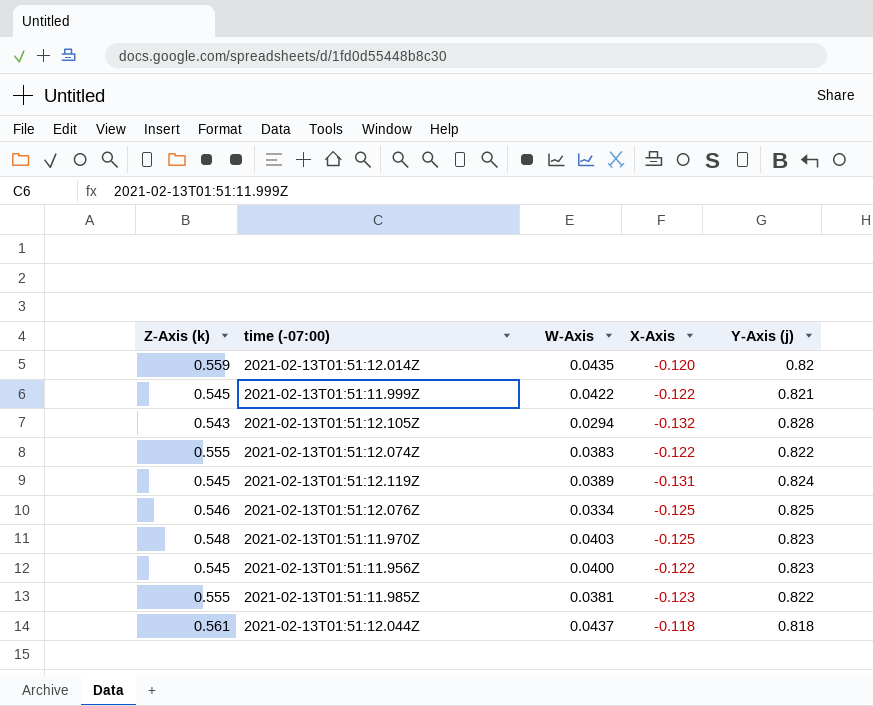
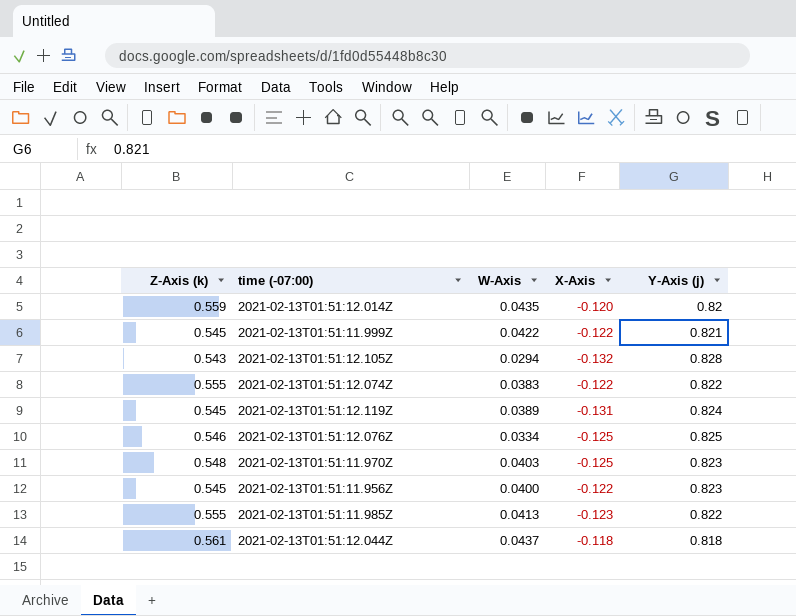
2021-02-13T01:51:11.985Z | W-Axis: 0.0381 -> 0.0413

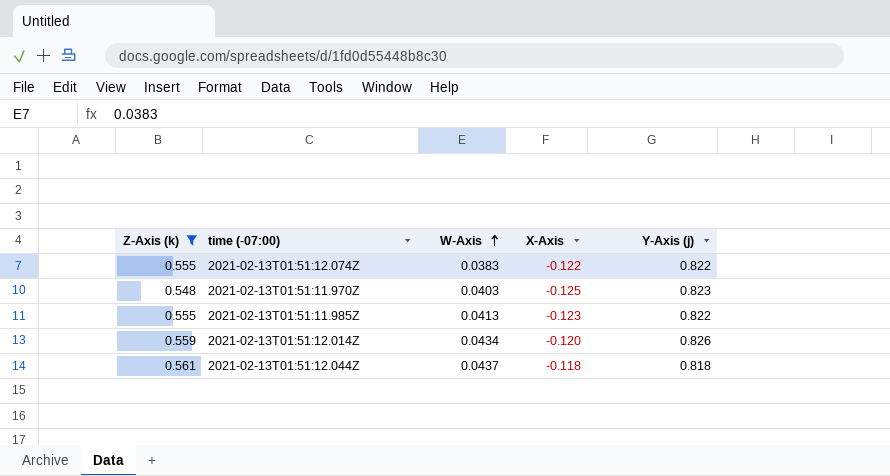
filter: none -> Z-Axis (k) >= 0.548
row order: none -> W-Axis ascending
2021-02-13T01:51:12.014Z | W-Axis: 0.0435 -> 0.0434
2021-02-13T01:51:12.014Z | Y-Axis (j): 0.82 -> 0.826

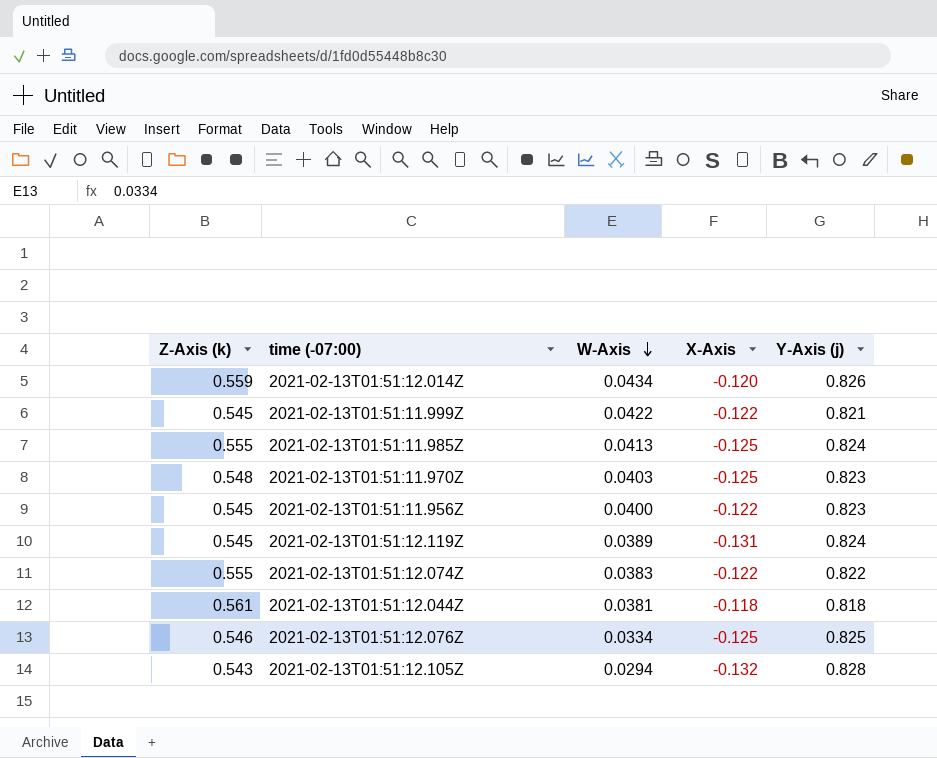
filter: Z-Axis (k) >= 0.548 -> none
row order: W-Axis ascending -> W-Axis descending
2021-02-13T01:51:11.985Z | X-Axis: -0.123 -> -0.125
2021-02-13T01:51:11.985Z | Y-Axis (j): 0.822 -> 0.824
2021-02-13T01:51:12.044Z | W-Axis: 0.0437 -> 0.0381

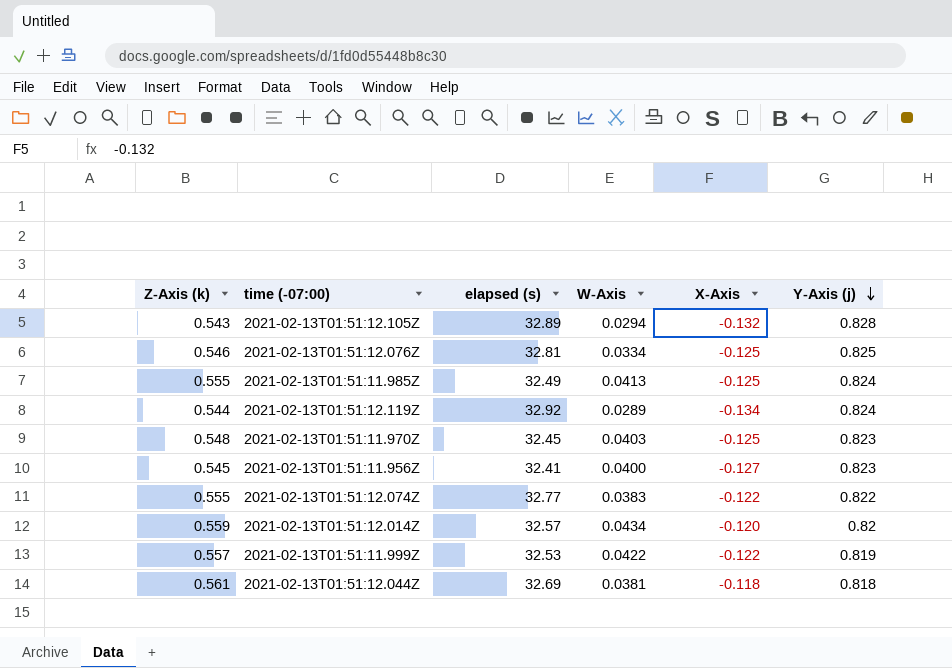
row order: W-Axis descending -> Y-Axis (j) descending
column elapsed (s) | position: none -> 3
2021-02-13T01:51:12.119Z | Z-Axis (k): 0.545 -> 0.544
2021-02-13T01:51:12.119Z | W-Axis: 0.0389 -> 0.0289
2021-02-13T01:51:12.119Z | X-Axis: -0.131 -> -0.134
2021-02-13T01:51:11.956Z | X-Axis: -0.122 -> -0.127
2021-02-13T01:51:12.014Z | Y-Axis (j): 0.826 -> 0.82
2021-02-13T01:51:11.999Z | Z-Axis (k): 0.545 -> 0.557
2021-02-13T01:51:11.999Z | Y-Axis (j): 0.821 -> 0.819

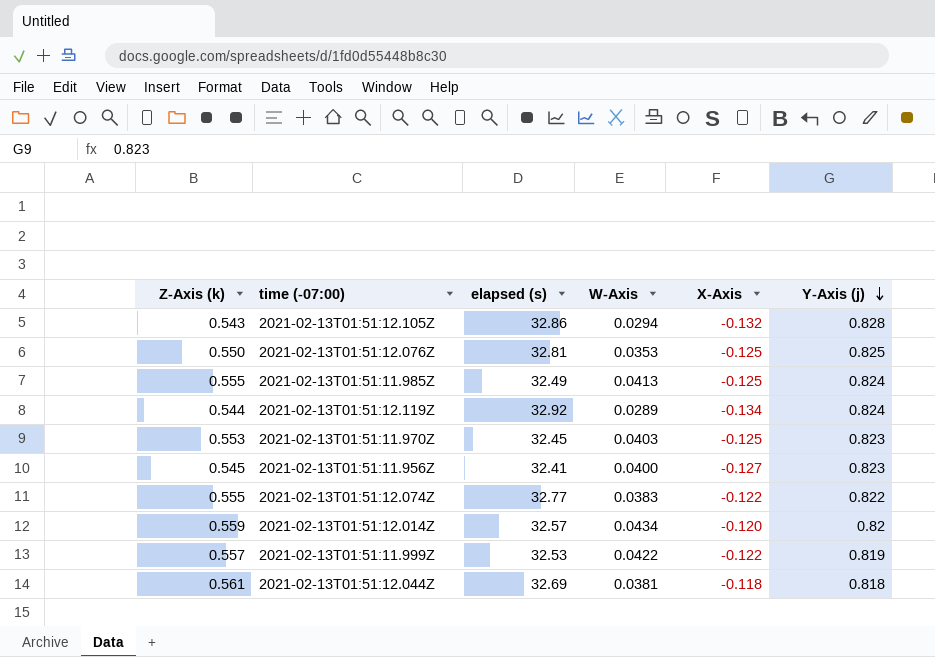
2021-02-13T01:51:12.105Z | elapsed (s): 32.89 -> 32.86
2021-02-13T01:51:12.076Z | Z-Axis (k): 0.546 -> 0.550
2021-02-13T01:51:12.076Z | W-Axis: 0.0334 -> 0.0353
2021-02-13T01:51:11.970Z | Z-Axis (k): 0.548 -> 0.553

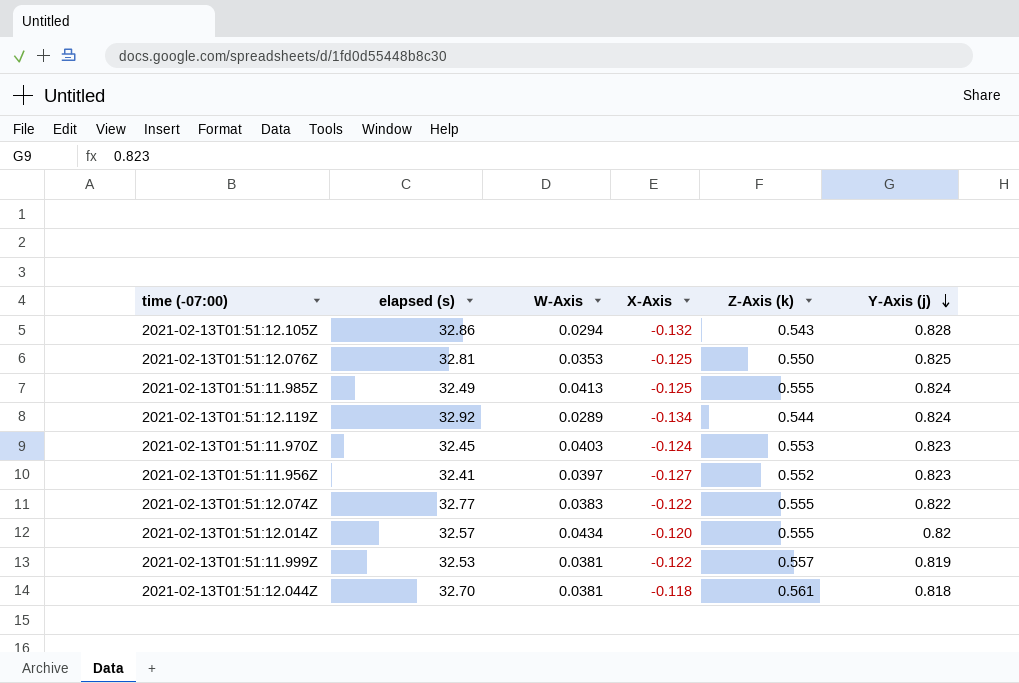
column Z-Axis (k) | position: 1 -> 5
2021-02-13T01:51:11.970Z | X-Axis: -0.125 -> -0.124
2021-02-13T01:51:11.956Z | W-Axis: 0.0400 -> 0.0397
2021-02-13T01:51:11.956Z | Z-Axis (k): 0.545 -> 0.552
2021-02-13T01:51:12.014Z | Z-Axis (k): 0.559 -> 0.555
2021-02-13T01:51:11.999Z | W-Axis: 0.0422 -> 0.0381
2021-02-13T01:51:12.044Z | elapsed (s): 32.69 -> 32.70

